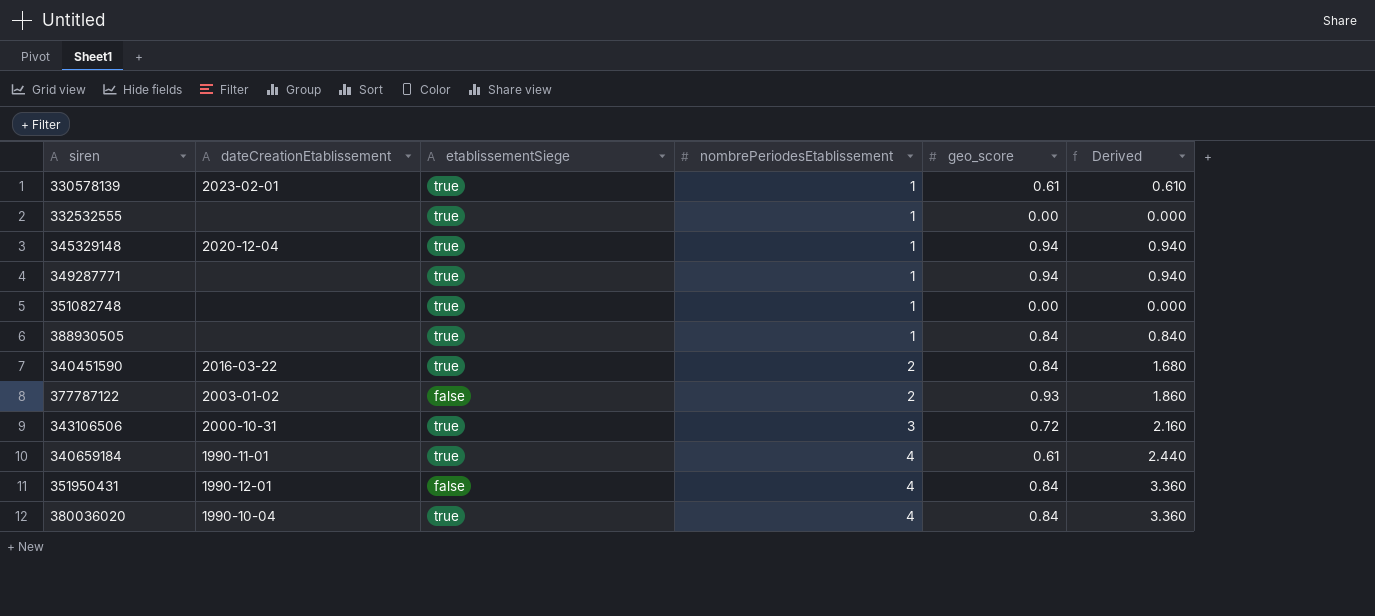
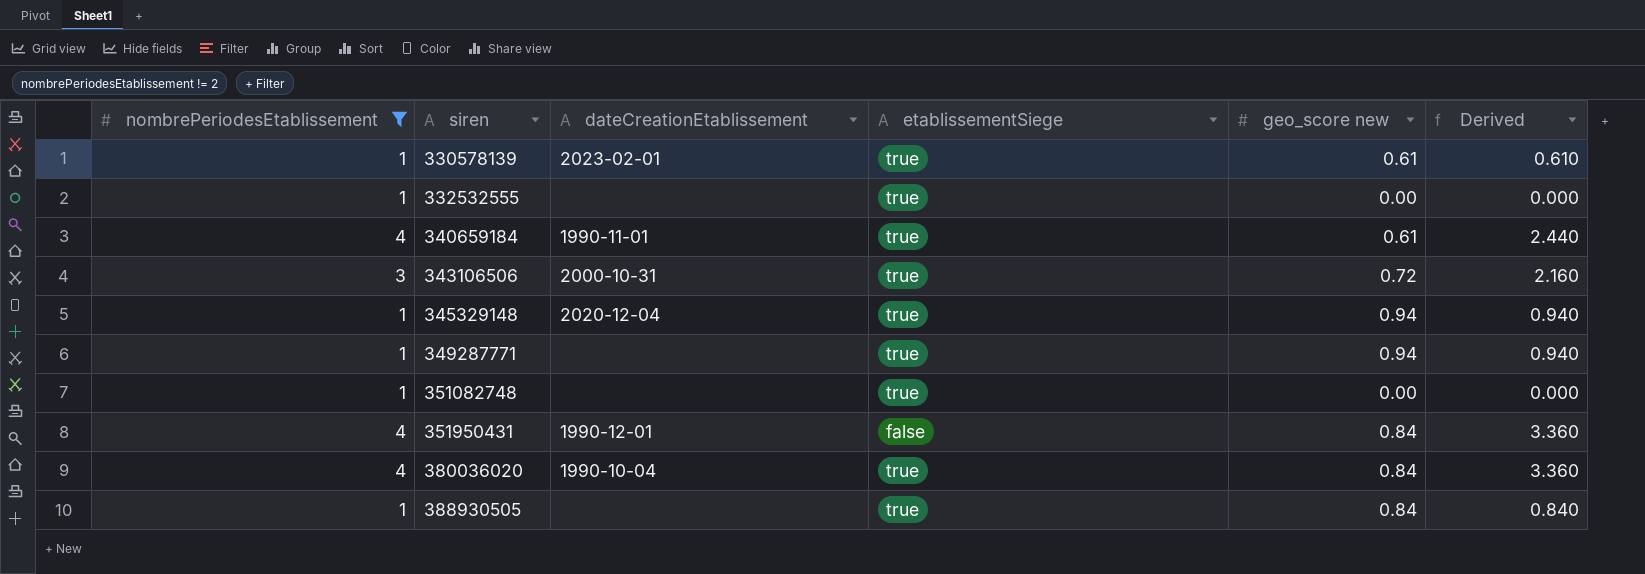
filter: none -> nombrePeriodesEtablissement != 2
row order: nombrePeriodesEtablissement ascending -> siren ascending
column nombrePeriodesEtablissement | position: 4 -> 1
column name: geo_score -> geo_score new

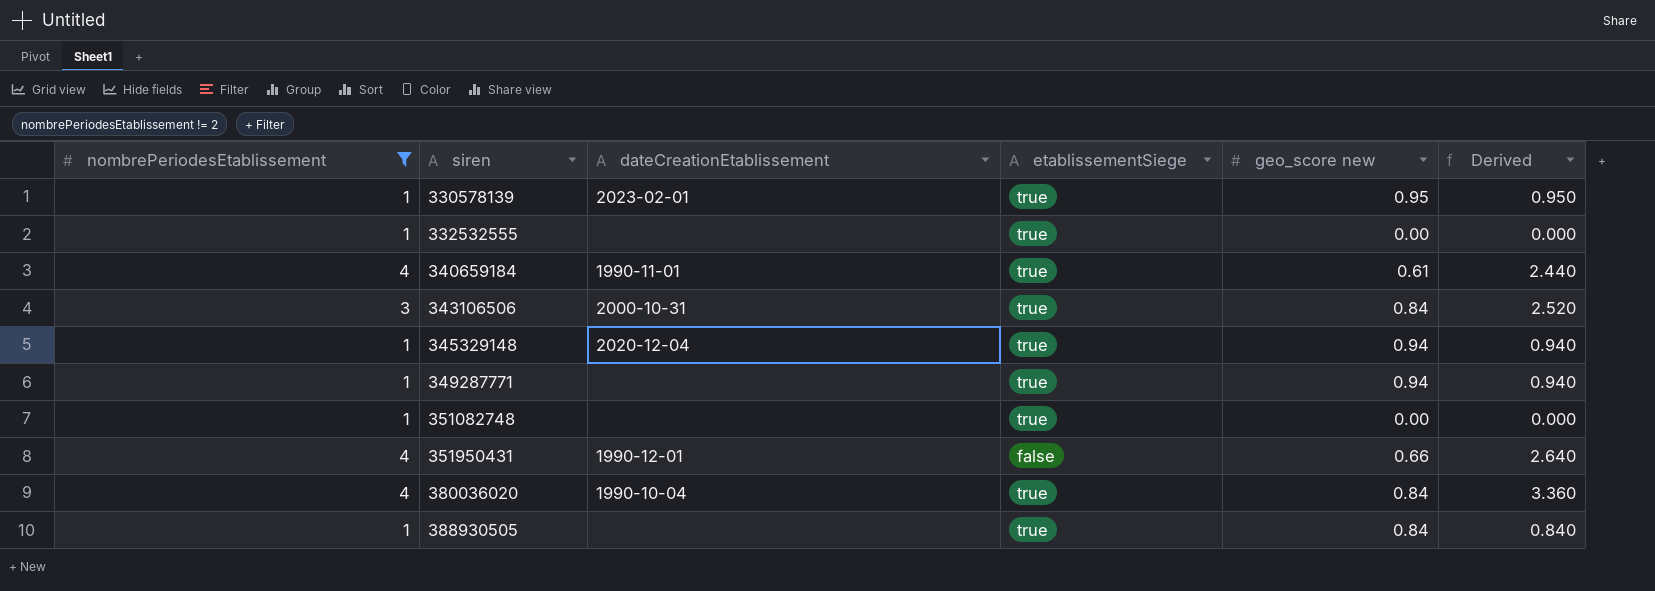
330578139 | geo_score new: 0.61 -> 0.95
330578139 | Derived: 0.610 -> 0.950
343106506 | geo_score new: 0.72 -> 0.84
343106506 | Derived: 2.160 -> 2.520
351950431 | geo_score new: 0.84 -> 0.66
351950431 | Derived: 3.360 -> 2.640

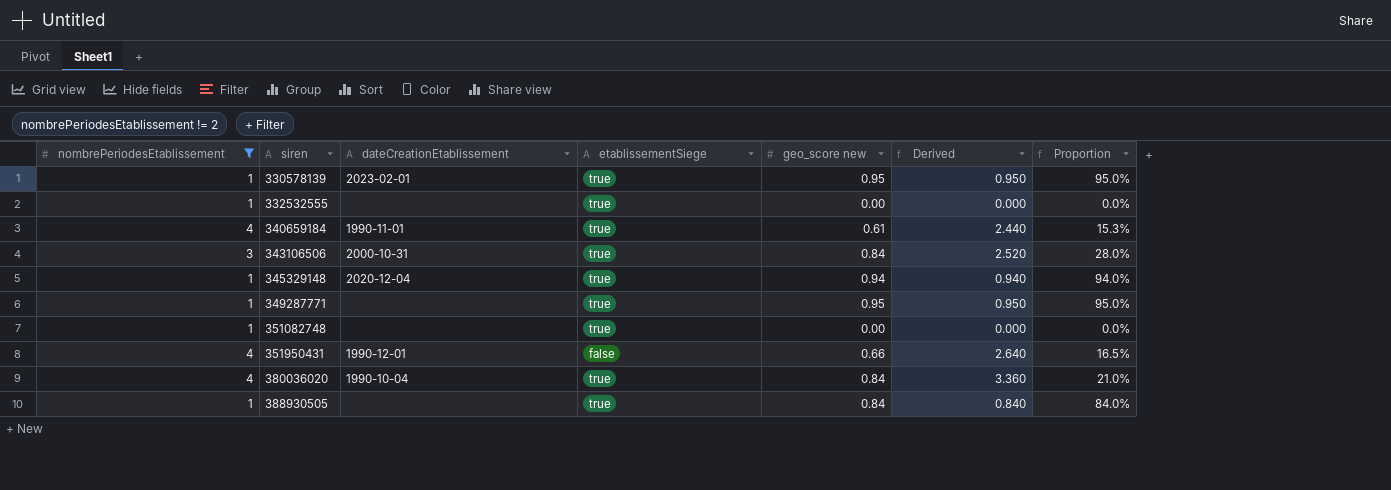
column Proportion | formula: none -> [geo_score new] / [nombrePeriodesEtablissement]
349287771 | geo_score new: 0.94 -> 0.95
349287771 | Derived: 0.940 -> 0.950

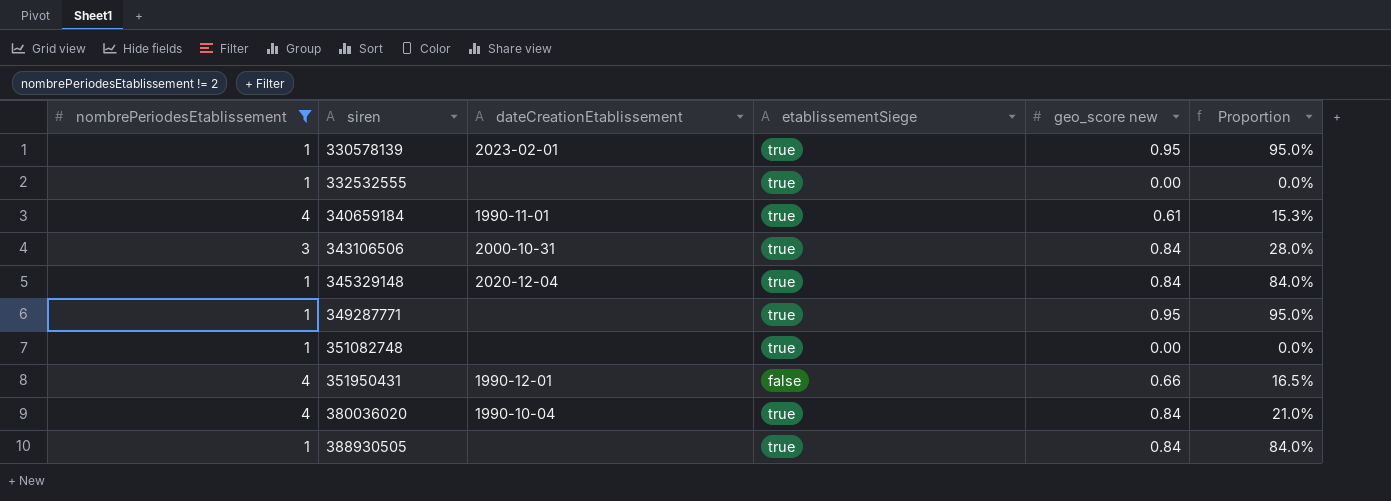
column Derived | formula: [nombrePeriodesEtablissement] * [geo_score new] -> none
345329148 | geo_score new: 0.94 -> 0.84
345329148 | Proportion: 94.0% -> 84.0%

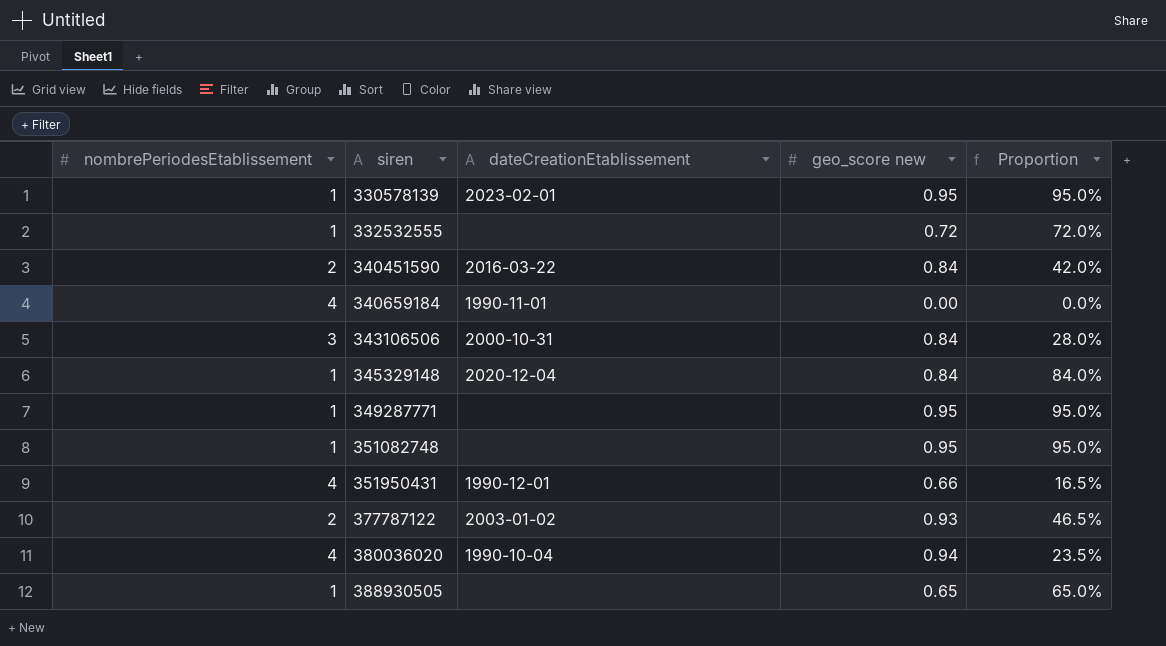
filter: nombrePeriodesEtablissement != 2 -> none
column etablissementSiege | position: 4 -> none
332532555 | geo_score new: 0.00 -> 0.72
332532555 | Proportion: 0.0% -> 72.0%
340659184 | geo_score new: 0.61 -> 0.00
340659184 | Proportion: 15.3% -> 0.0%
351082748 | geo_score new: 0.00 -> 0.95
351082748 | Proportion: 0.0% -> 95.0%
380036020 | geo_score new: 0.84 -> 0.94
380036020 | Proportion: 21.0% -> 23.5%
388930505 | geo_score new: 0.84 -> 0.65
388930505 | Proportion: 84.0% -> 65.0%

